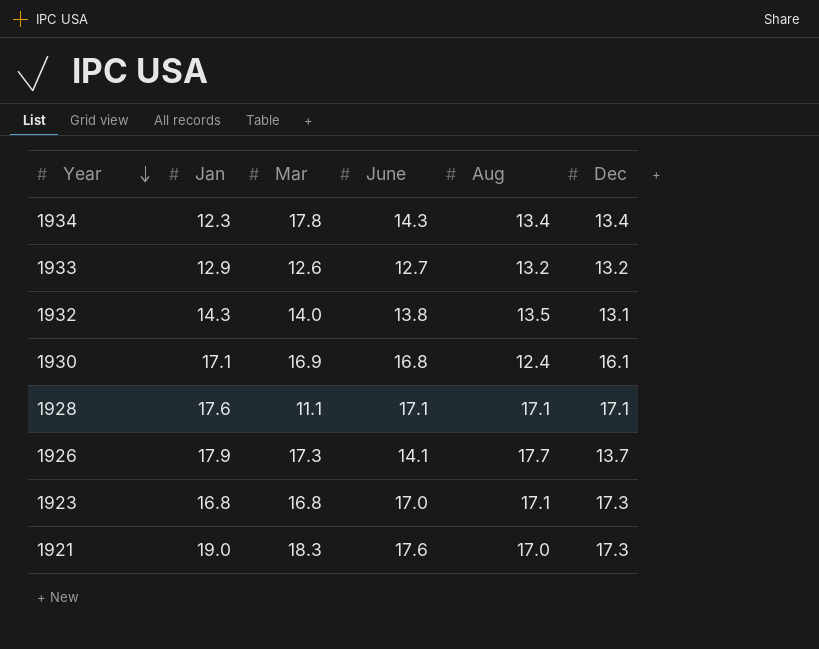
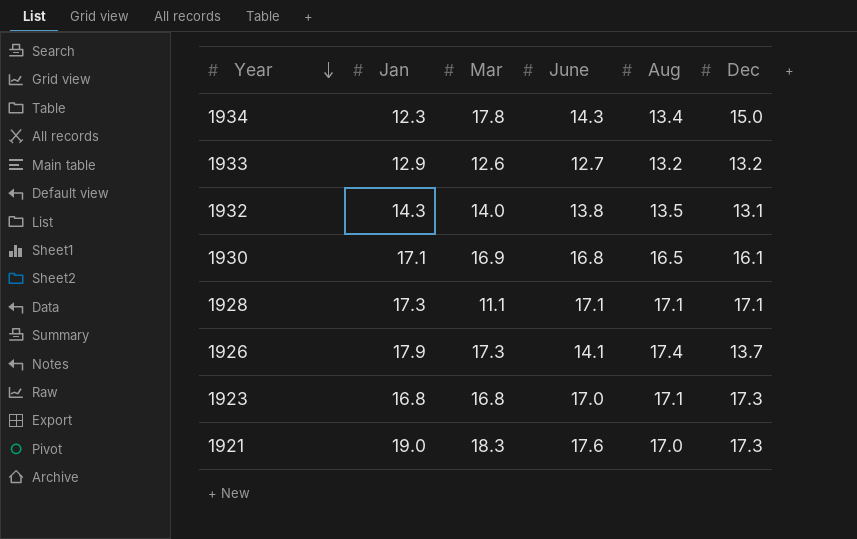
1934 | Dec: 13.4 -> 15.0
1930 | Aug: 12.4 -> 16.5
1928 | Jan: 17.6 -> 17.3
1926 | Aug: 17.7 -> 17.4

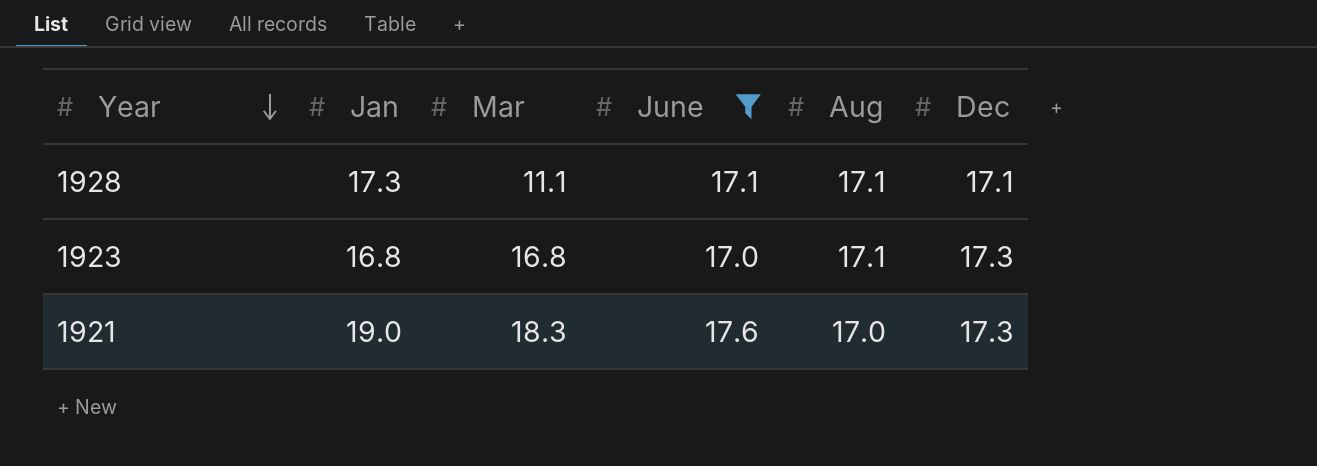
filter: none -> June >= 17.0

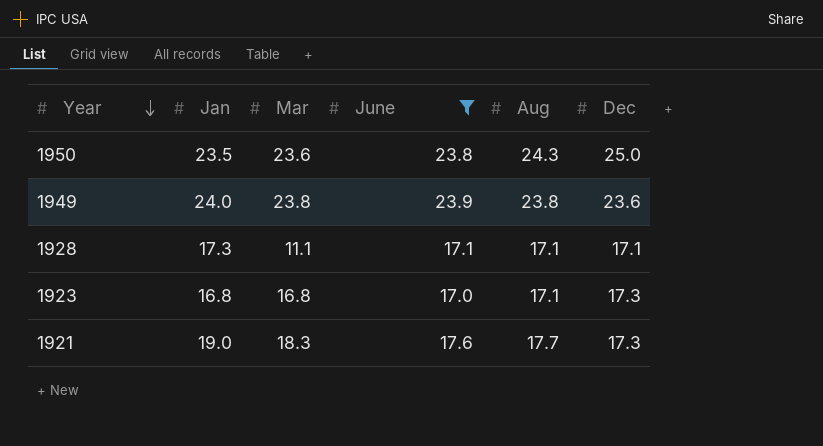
row 1950: none -> 23.5 | 23.6 | 23.8 | 24.3 | 25.0
row 1949: none -> 24.0 | 23.8 | 23.9 | 23.8 | 23.6
1921 | Aug: 17.0 -> 17.7

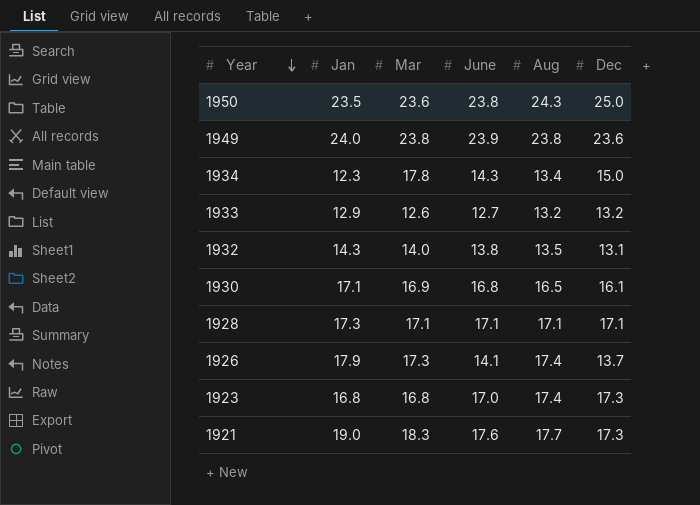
filter: June >= 17.0 -> none
1928 | Mar: 11.1 -> 17.1
1923 | Aug: 17.1 -> 17.4

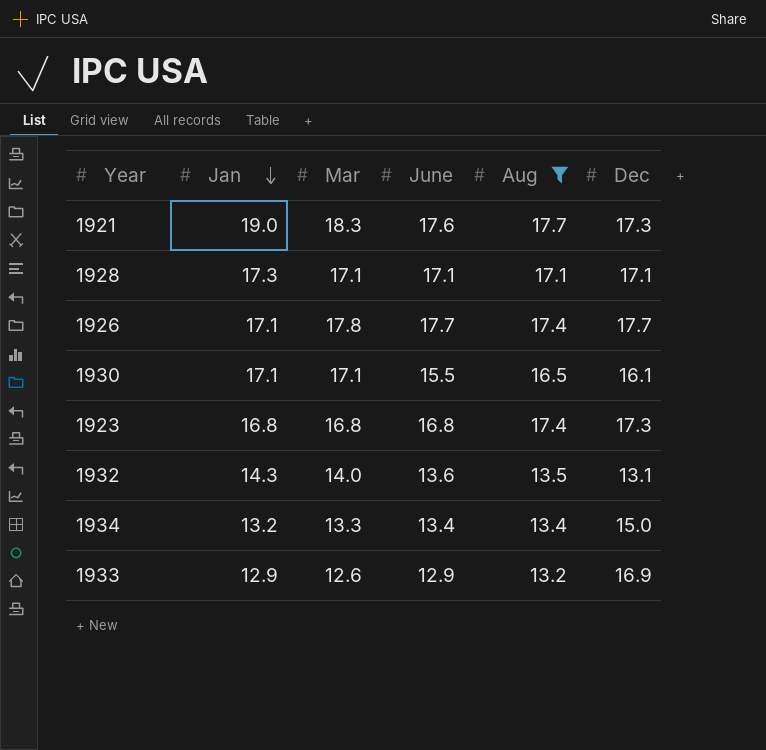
filter: none -> Aug <= 17.7
row order: Year descending -> Jan descending
1926 | Jan: 17.9 -> 17.1
1926 | Mar: 17.3 -> 17.8
1926 | June: 14.1 -> 17.7
1926 | Dec: 13.7 -> 17.7
1930 | Mar: 16.9 -> 17.1
1930 | June: 16.8 -> 15.5
1923 | June: 17.0 -> 16.8
1932 | June: 13.8 -> 13.6
1934 | Jan: 12.3 -> 13.2
1934 | Mar: 17.8 -> 13.3
1934 | June: 14.3 -> 13.4
1933 | June: 12.7 -> 12.9
1933 | Dec: 13.2 -> 16.9

